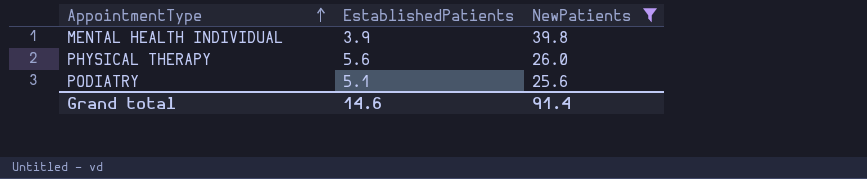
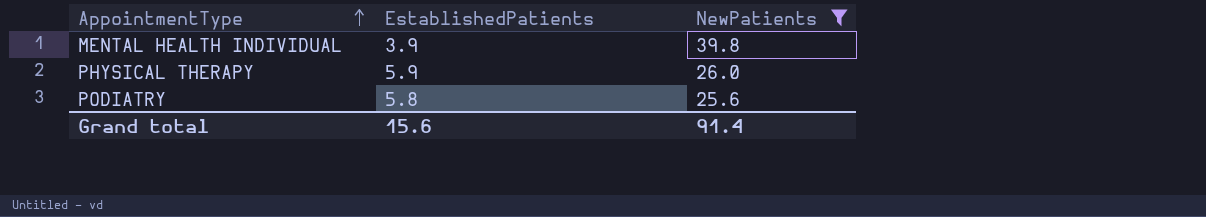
PHYSICAL THERAPY | EstablishedPatients: 5.6 -> 5.9
PODIATRY | EstablishedPatients: 5.1 -> 5.8
Grand total | EstablishedPatients: 14.6 -> 15.6

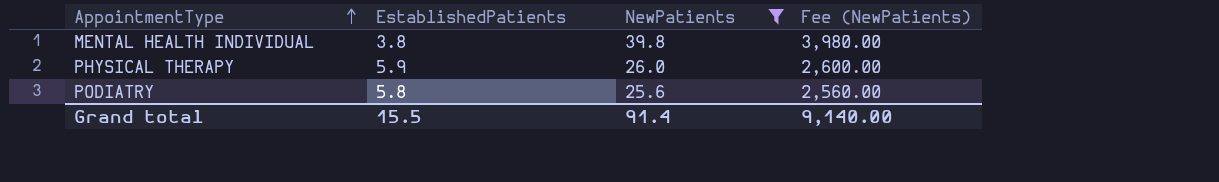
column Fee (NewPatients) | formula: none -> [NewPatients] * 100
MENTAL HEALTH INDIVIDUAL | EstablishedPatients: 3.9 -> 3.8
Grand total | EstablishedPatients: 15.6 -> 15.5

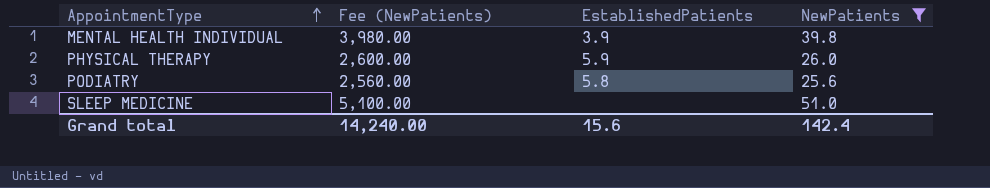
column Fee (NewPatients) | position: 4 -> 2
MENTAL HEALTH INDIVIDUAL | EstablishedPatients: 3.8 -> 3.9
row SLEEP MEDICINE: none -> 5,100.00 | none | 51.0
Grand total | Fee (NewPatients): 9,140.00 -> 14,240.00
Grand total | EstablishedPatients: 15.5 -> 15.6
Grand total | NewPatients: 91.4 -> 142.4

